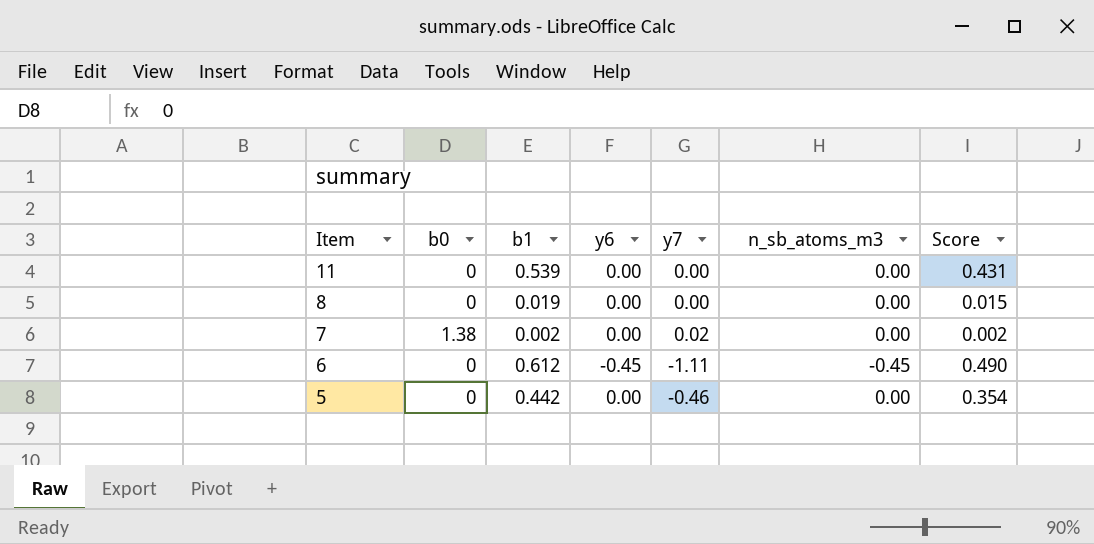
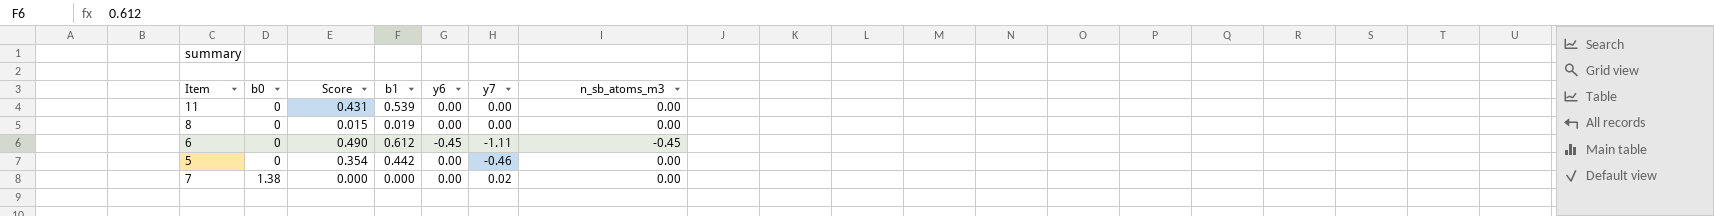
row order: Item descending -> b0 ascending
column Score | position: 7 -> 3
7 | Score: 0.002 -> 0.000
7 | b1: 0.002 -> 0.000

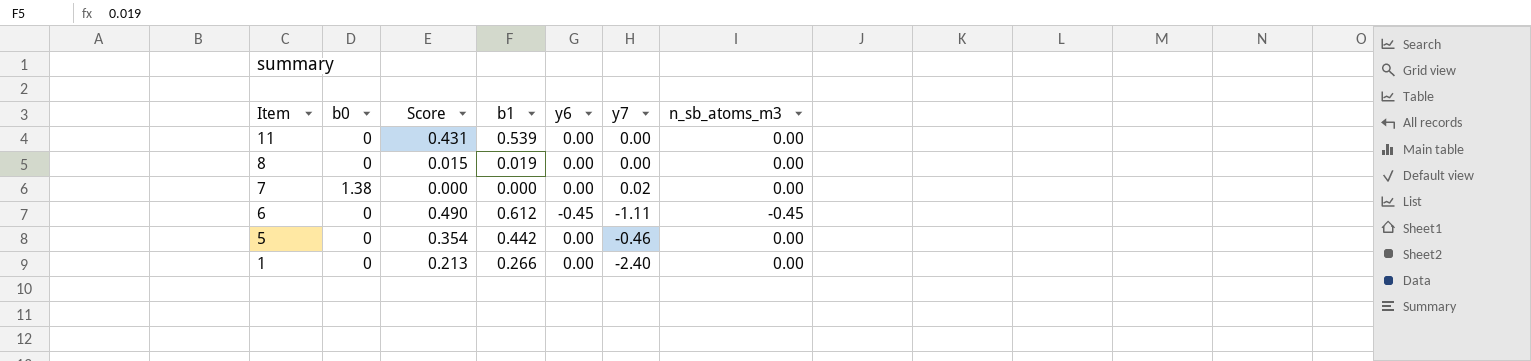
row order: b0 ascending -> Item descending
row 1: none -> 0 | 0.213 | 0.266 | 0.00 | -2.40 | 0.00

